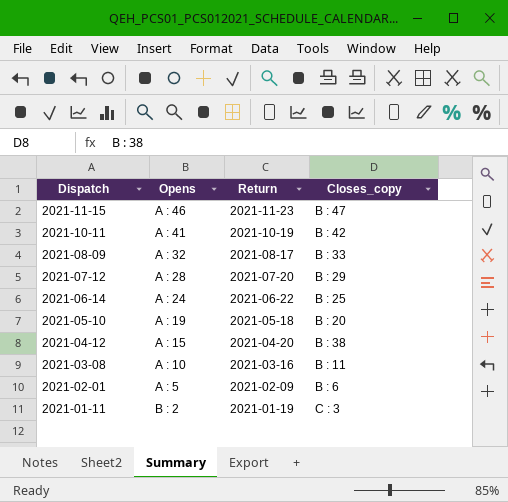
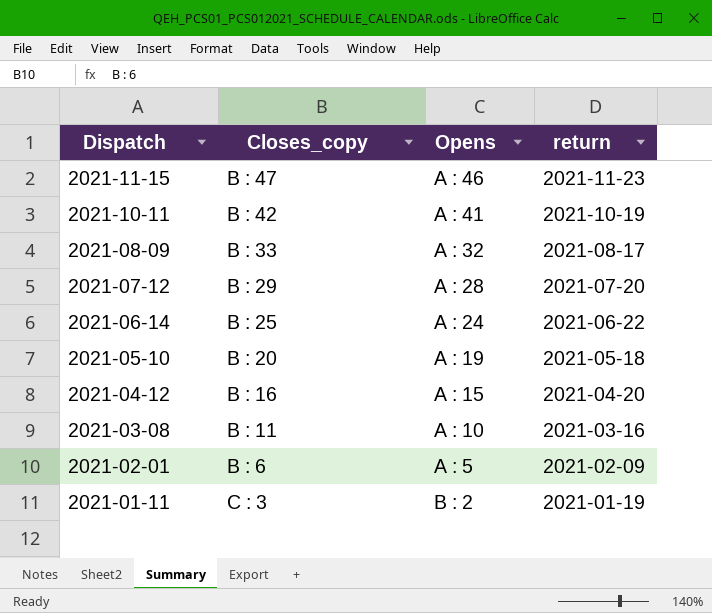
column Closes_copy | position: 4 -> 2
column name: Return -> return
2021-04-12 | Closes_copy: B : 38 -> B : 16

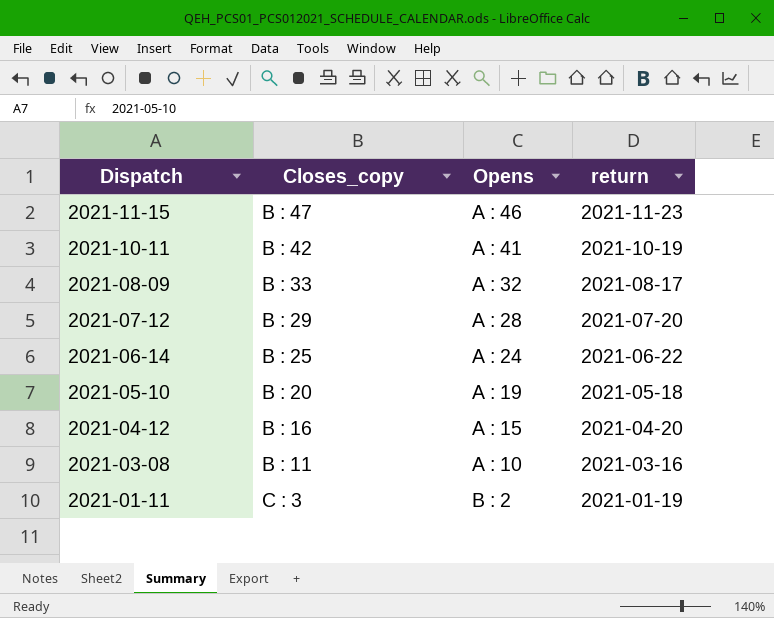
row 2021-02-01: B : 6 | A : 5 | 2021-02-09 -> none

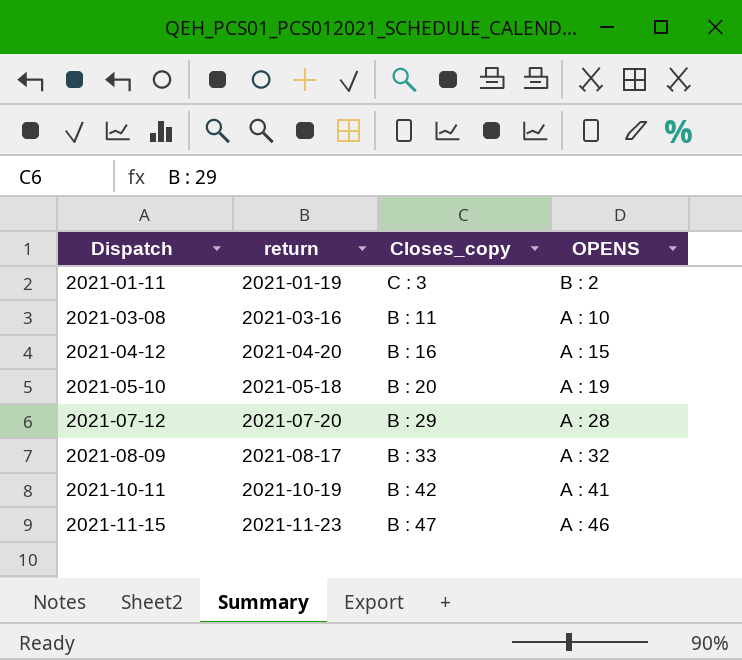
row order: Dispatch descending -> Dispatch ascending
column return | position: 4 -> 2
column name: Opens -> OPENS
row 2021-06-14: B : 25 | A : 24 | 2021-06-22 -> none

